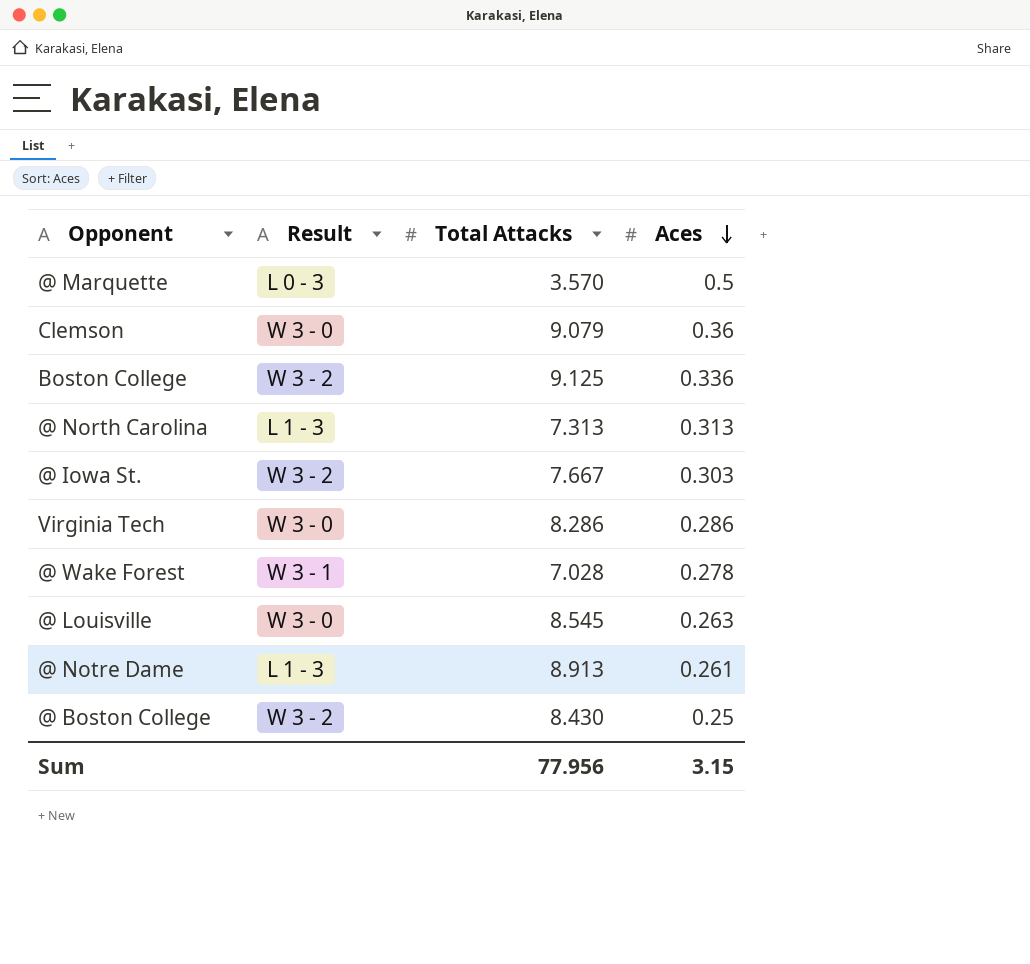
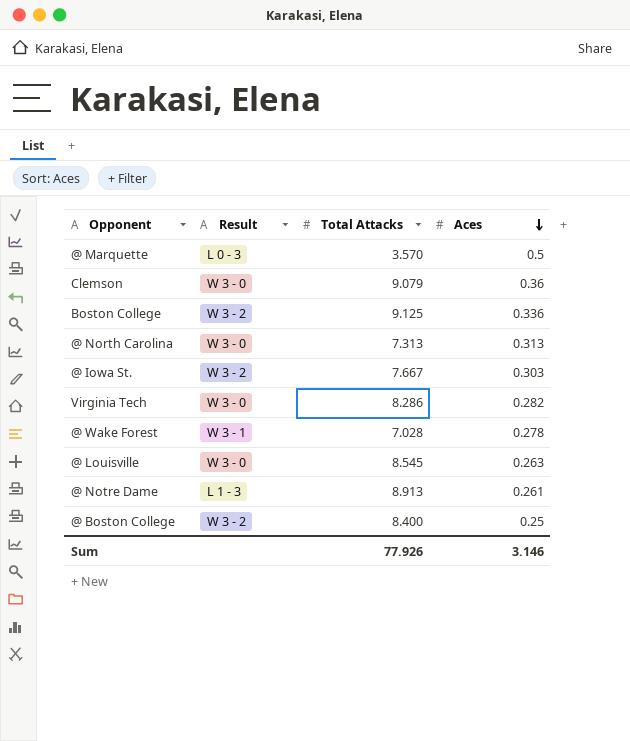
@ North Carolina | Result: L 1 - 3 -> W 3 - 0
Virginia Tech | Aces: 0.286 -> 0.282
@ Boston College | Total Attacks: 8.430 -> 8.400
Sum | Total Attacks: 77.956 -> 77.926
Sum | Aces: 3.15 -> 3.146

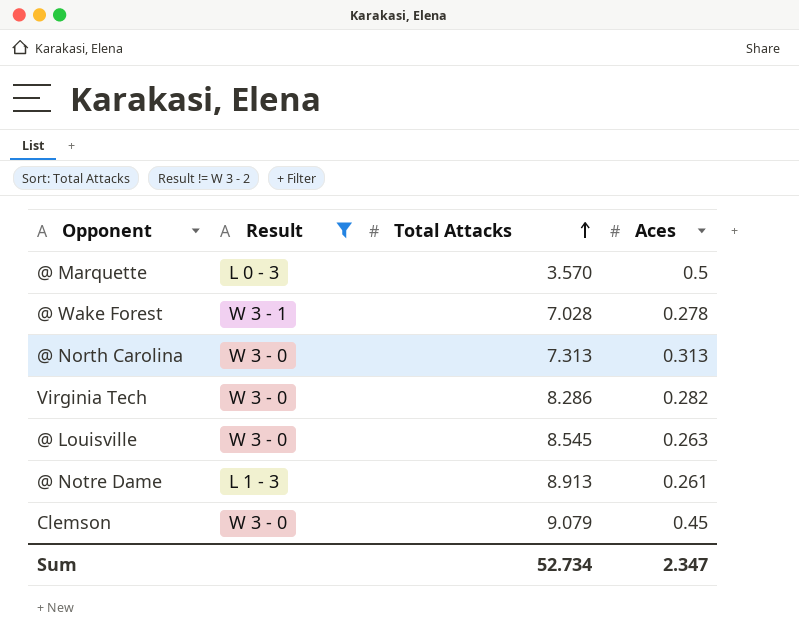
filter: none -> Result != W 3 - 2
row order: Aces descending -> Total Attacks ascending
Clemson | Aces: 0.36 -> 0.45
Sum | Total Attacks: 77.926 -> 52.734
Sum | Aces: 3.146 -> 2.347

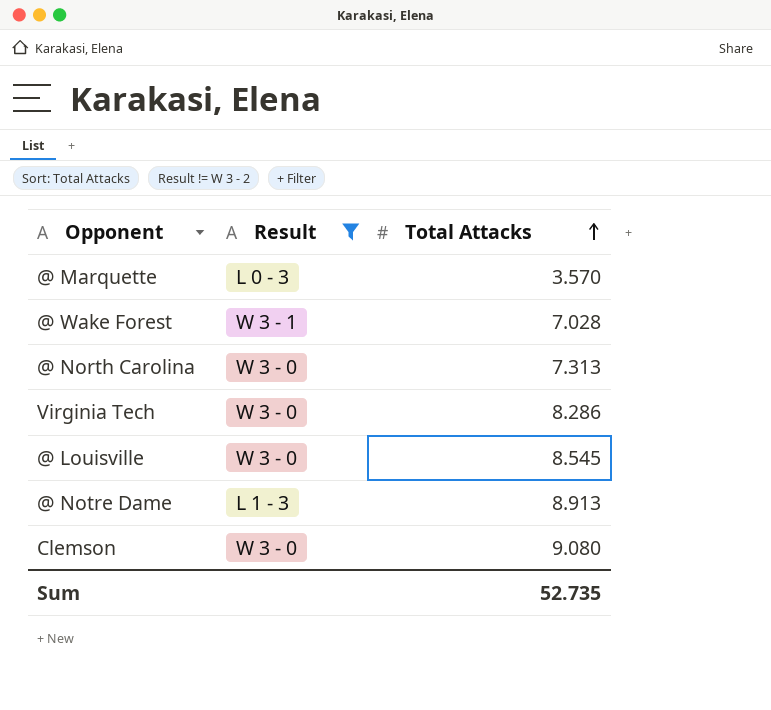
column Aces | position: 4 -> none
Clemson | Total Attacks: 9.079 -> 9.080
Sum | Total Attacks: 52.734 -> 52.735

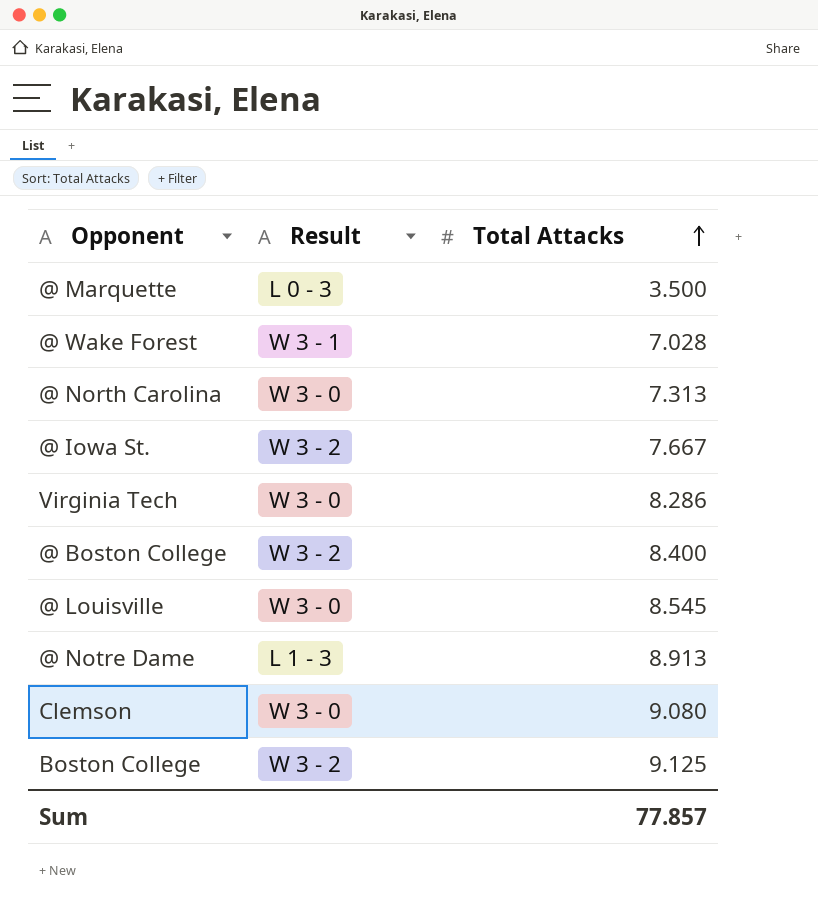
filter: Result != W 3 - 2 -> none
@ Marquette | Total Attacks: 3.570 -> 3.500
Sum | Total Attacks: 52.735 -> 77.857

